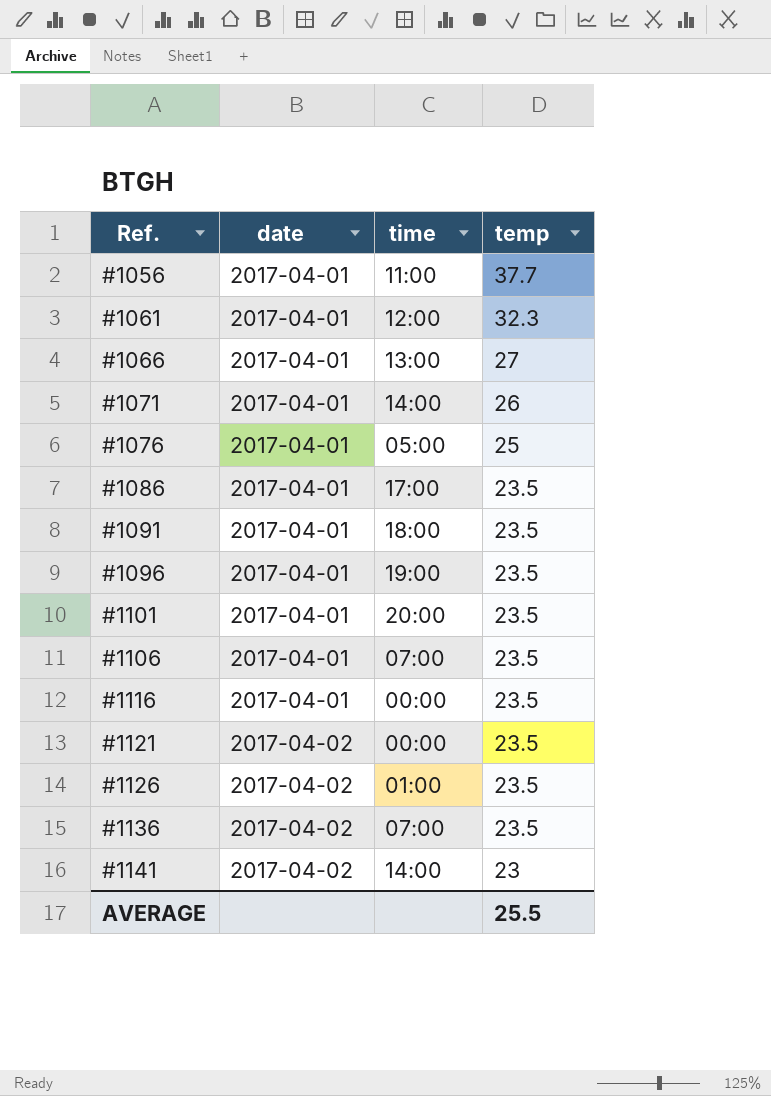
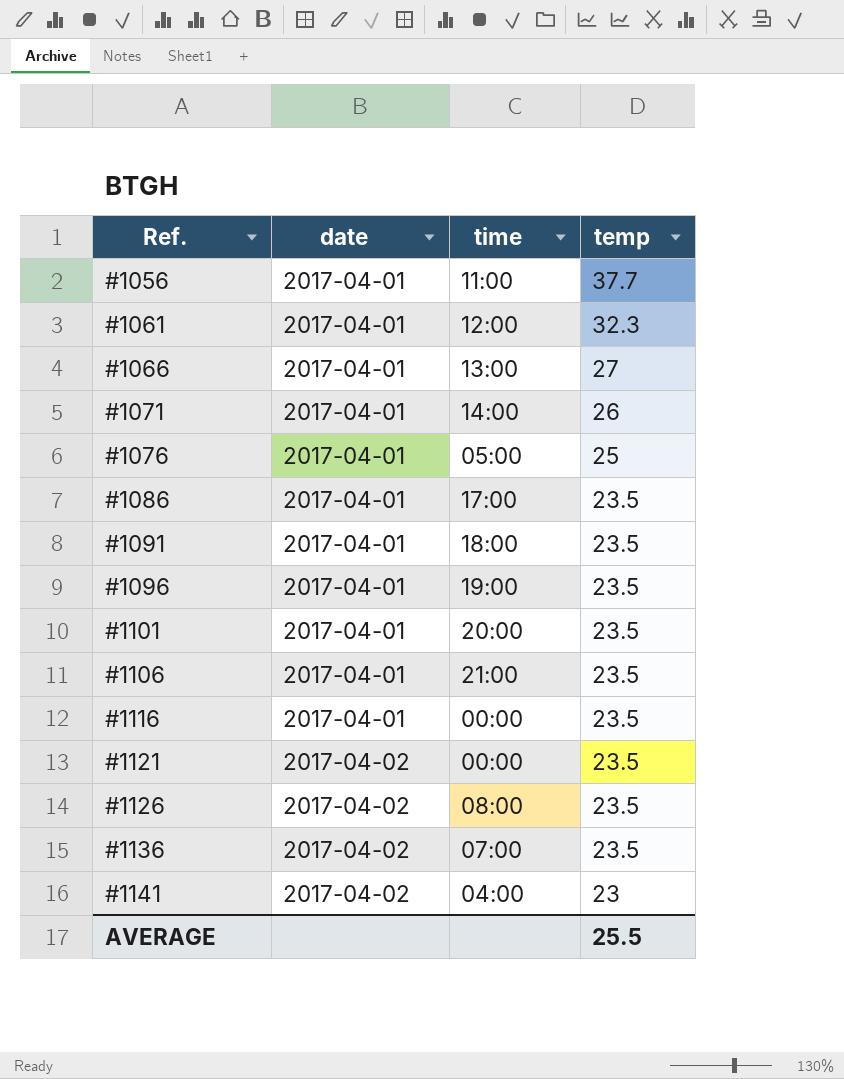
#1106 | time: 07:00 -> 21:00
#1126 | time: 01:00 -> 08:00
#1141 | time: 14:00 -> 04:00

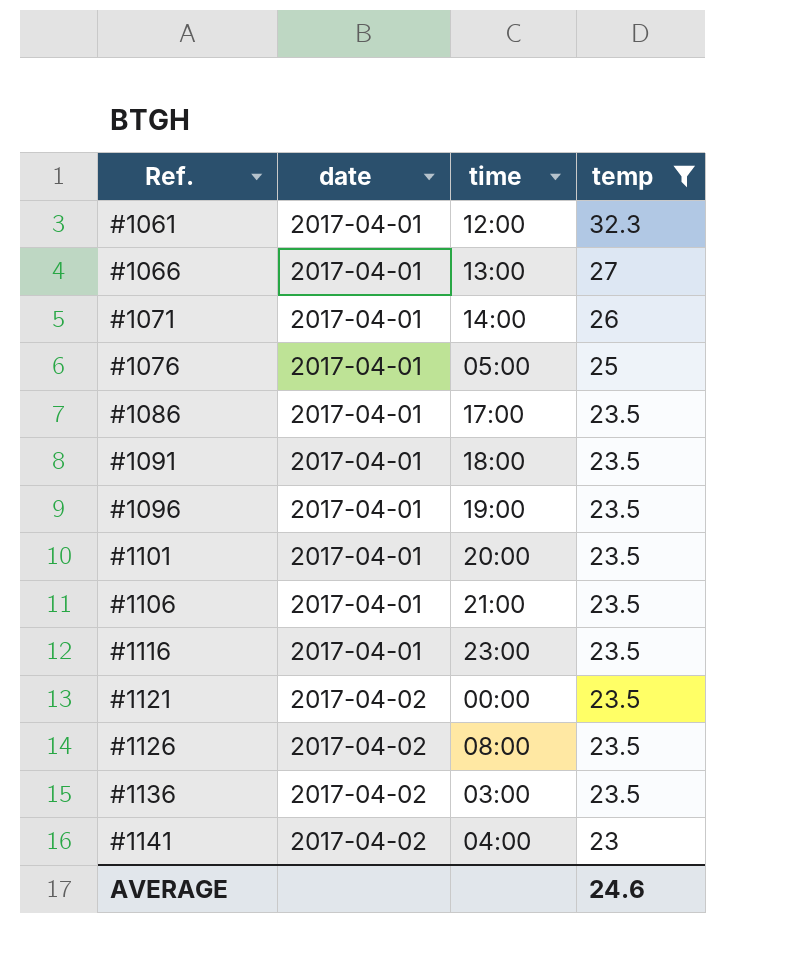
filter: none -> temp != 37.7
#1116 | time: 00:00 -> 23:00
#1136 | time: 07:00 -> 03:00
AVERAGE | temp: 25.5 -> 24.6

